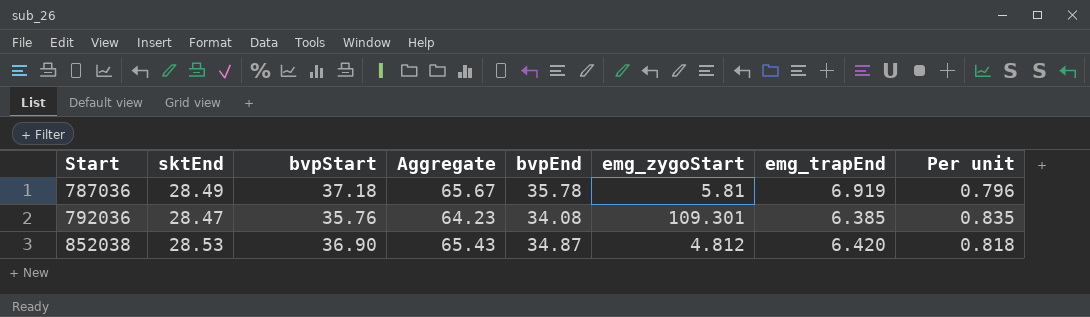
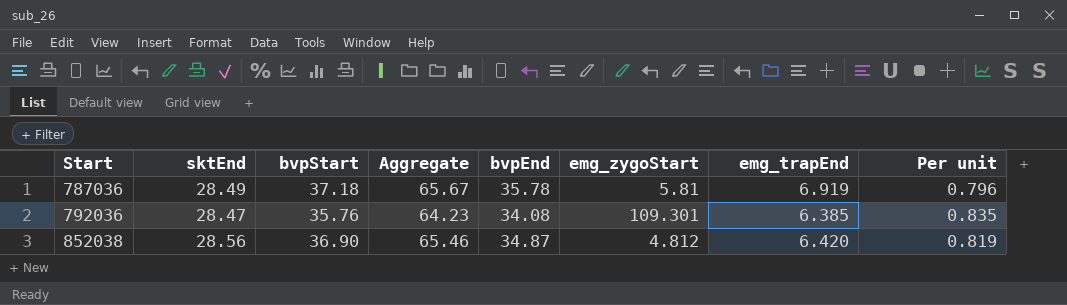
852038 | sktEnd: 28.53 -> 28.56
852038 | Aggregate: 65.43 -> 65.46
852038 | Per unit: 0.818 -> 0.819

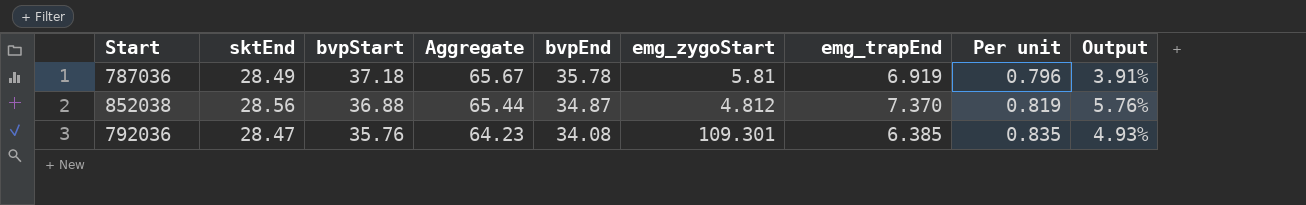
row order: Start ascending -> bvpStart descending
column Output | formula: none -> ([bvpStart] - [bvpEnd]) / [bvpEnd]
852038 | bvpStart: 36.90 -> 36.88
852038 | Aggregate: 65.46 -> 65.44
852038 | emg_trapEnd: 6.420 -> 7.370

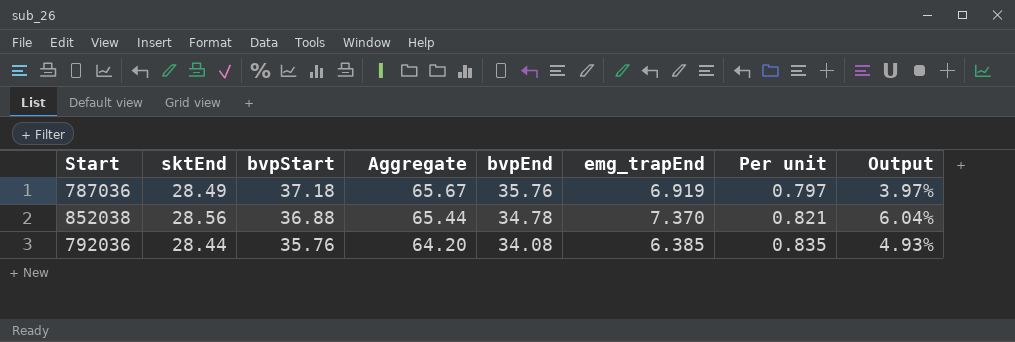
column emg_zygoStart | position: 6 -> none
787036 | bvpEnd: 35.78 -> 35.76
787036 | Per unit: 0.796 -> 0.797
787036 | Output: 3.91% -> 3.97%
852038 | bvpEnd: 34.87 -> 34.78
852038 | Per unit: 0.819 -> 0.821
852038 | Output: 5.76% -> 6.04%
792036 | sktEnd: 28.47 -> 28.44
792036 | Aggregate: 64.23 -> 64.20

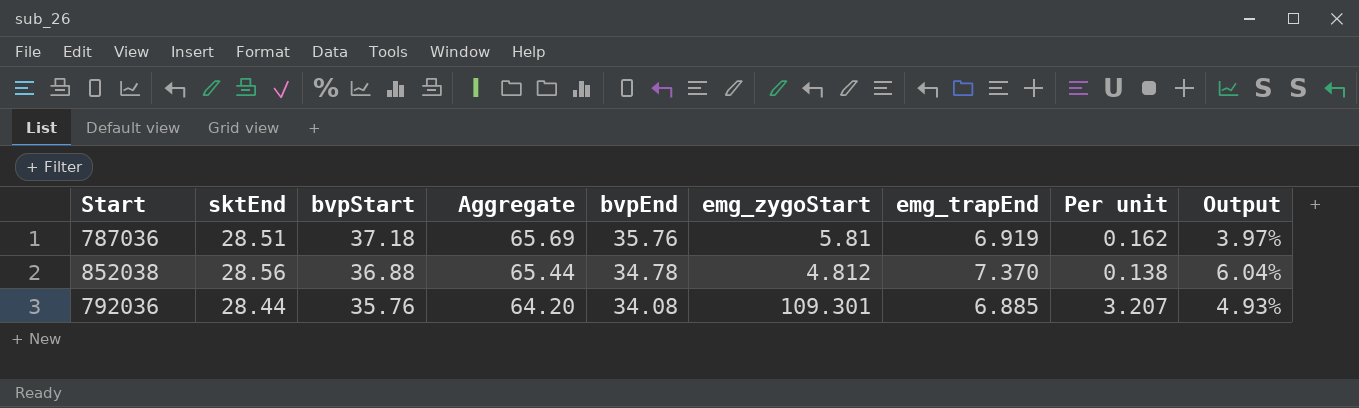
column emg_zygoStart | position: none -> 6
column Per unit | formula: [sktEnd] / [bvpEnd] -> [emg_zygoStart] / [bvpEnd]
787036 | sktEnd: 28.49 -> 28.51
787036 | Aggregate: 65.67 -> 65.69
792036 | emg_trapEnd: 6.385 -> 6.885

